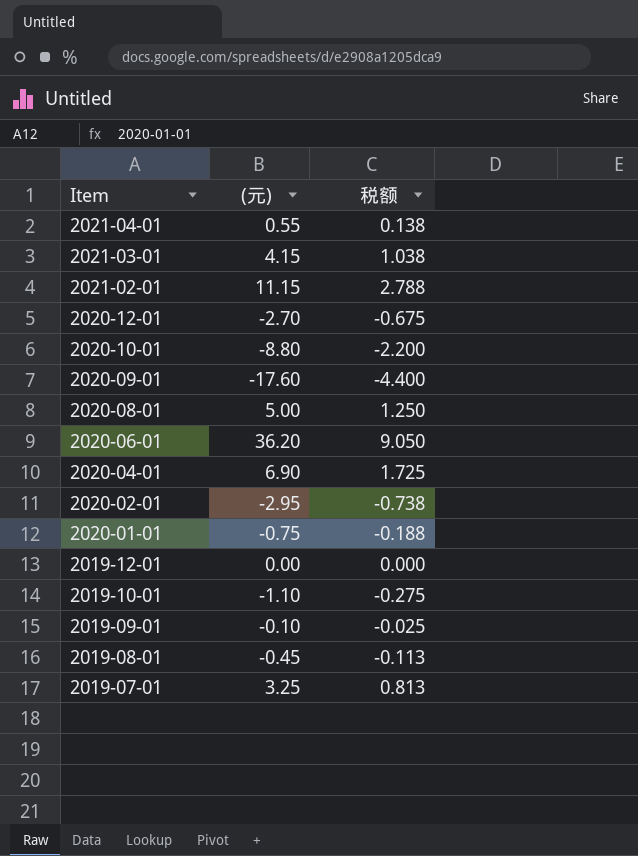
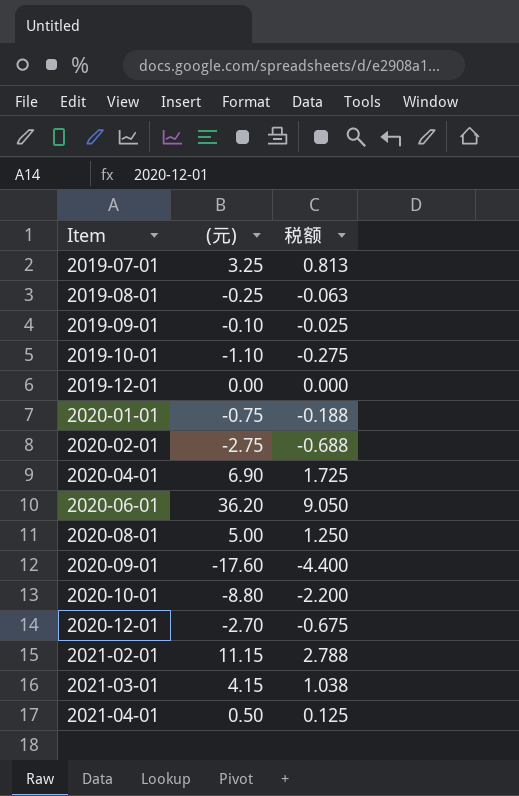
row order: Item descending -> Item ascending
2019-08-01 | (元): -0.45 -> -0.25
2019-08-01 | 税额: -0.113 -> -0.063
2020-02-01 | (元): -2.95 -> -2.75
2020-02-01 | 税额: -0.738 -> -0.688
2021-04-01 | (元): 0.55 -> 0.50
2021-04-01 | 税额: 0.138 -> 0.125

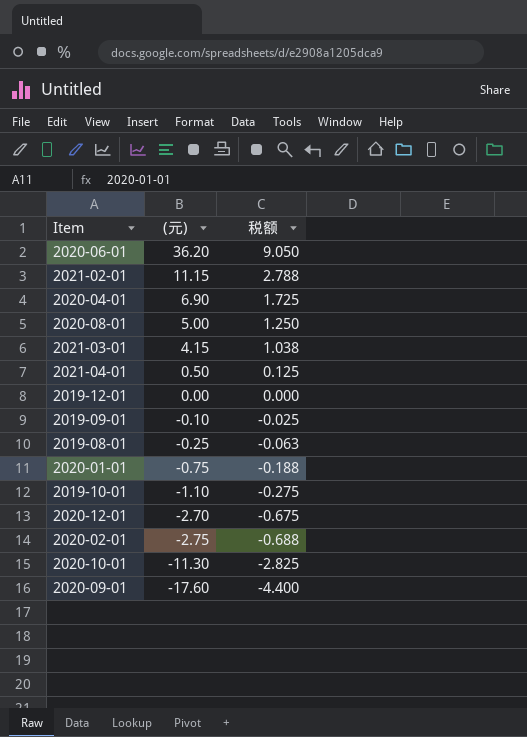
row order: Item ascending -> (元) descending
row 2019-07-01: 3.25 | 0.813 -> none
2020-10-01 | (元): -8.80 -> -11.30
2020-10-01 | 税额: -2.200 -> -2.825

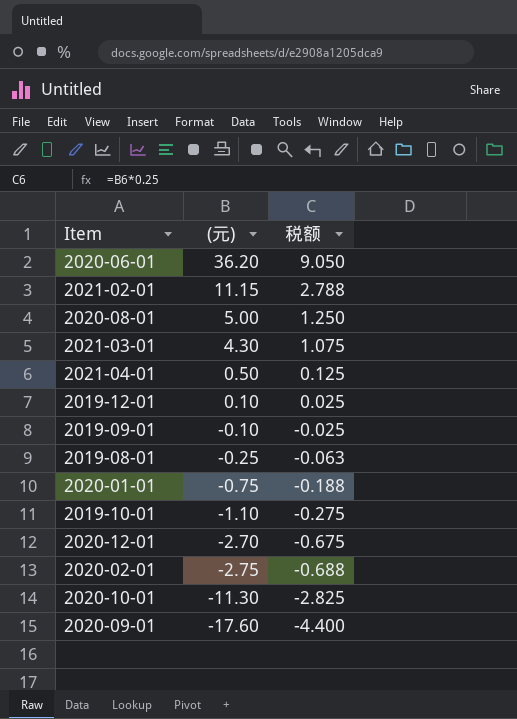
row 2020-04-01: 6.90 | 1.725 -> none
2021-03-01 | (元): 4.15 -> 4.30
2021-03-01 | 税额: 1.038 -> 1.075
2019-12-01 | (元): 0.00 -> 0.10
2019-12-01 | 税额: 0.000 -> 0.025

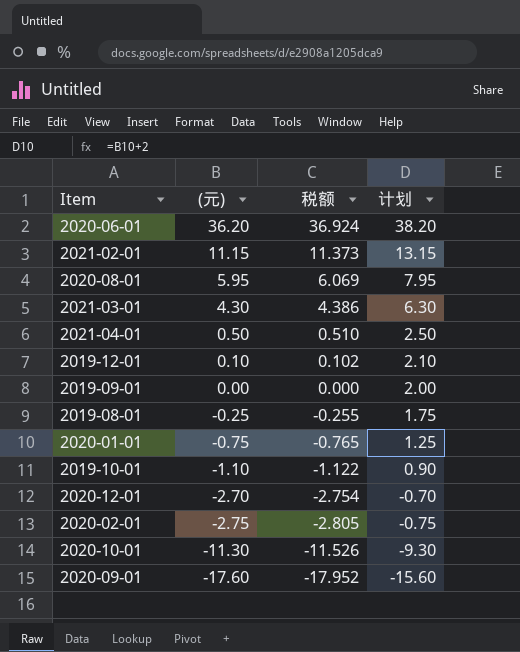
column 税额 | formula: [(元)] * 0.25 -> [(元)] * 1.02
column 计划 | formula: none -> [(元)] + 2
2020-08-01 | (元): 5.00 -> 5.95
2019-09-01 | (元): -0.10 -> 0.00

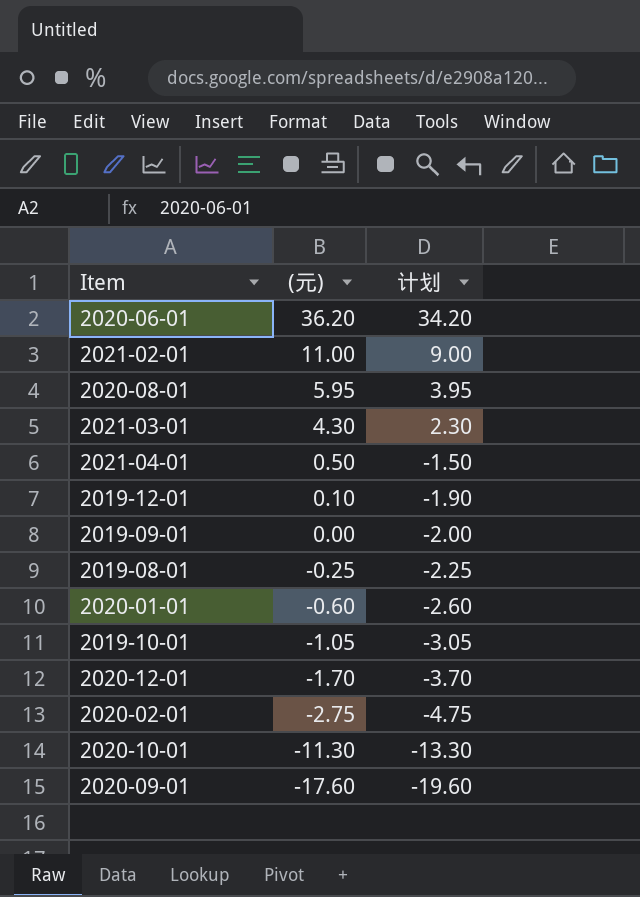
column 税额 | formula: [(元)] * 1.02 -> none
column 计划 | formula: [(元)] + 2 -> [(元)] - 2
2021-02-01 | (元): 11.15 -> 11.00
2020-01-01 | (元): -0.75 -> -0.60
2019-10-01 | (元): -1.10 -> -1.05
2020-12-01 | (元): -2.70 -> -1.70

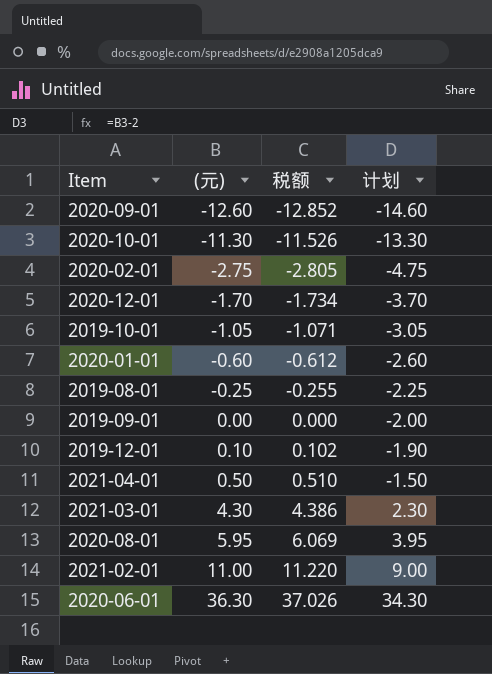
row order: (元) descending -> (元) ascending
column 税额 | formula: none -> [(元)] * 1.02
2020-09-01 | (元): -17.60 -> -12.60
2020-09-01 | 计划: -19.60 -> -14.60
2020-06-01 | (元): 36.20 -> 36.30
2020-06-01 | 计划: 34.20 -> 34.30

